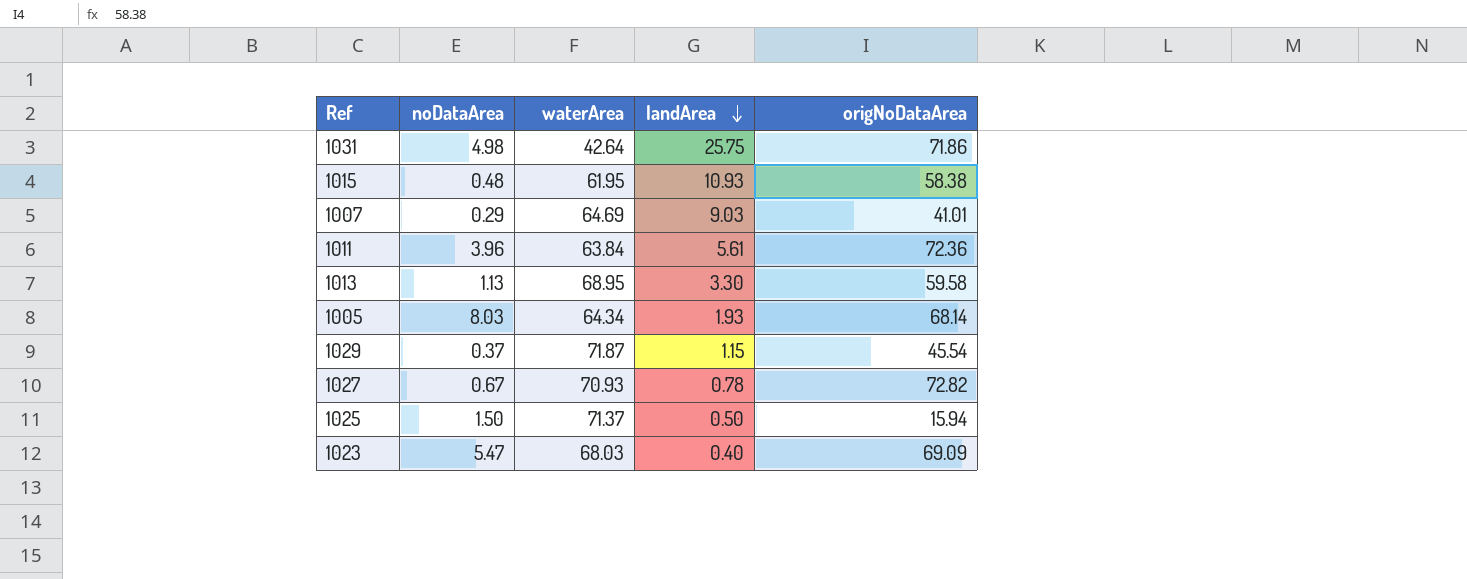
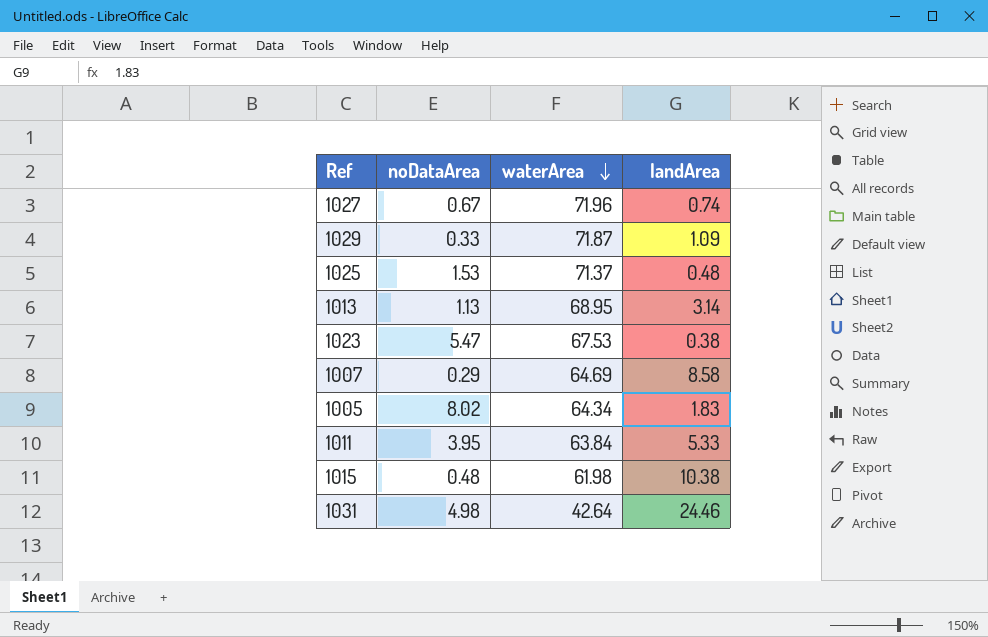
row order: landArea descending -> waterArea descending
column origNoDataArea | position: 5 -> none
1027 | waterArea: 70.93 -> 71.96
1027 | landArea: 0.78 -> 0.74
1029 | noDataArea: 0.37 -> 0.33
1029 | landArea: 1.15 -> 1.09
1025 | noDataArea: 1.50 -> 1.53
1025 | landArea: 0.50 -> 0.48
1013 | landArea: 3.30 -> 3.14
1023 | waterArea: 68.03 -> 67.53
1023 | landArea: 0.40 -> 0.38
1007 | landArea: 9.03 -> 8.58
1005 | noDataArea: 8.03 -> 8.02
1005 | landArea: 1.93 -> 1.83
1011 | noDataArea: 3.96 -> 3.95
1011 | landArea: 5.61 -> 5.33
1015 | waterArea: 61.95 -> 61.98
1015 | landArea: 10.93 -> 10.38
1031 | landArea: 25.75 -> 24.46

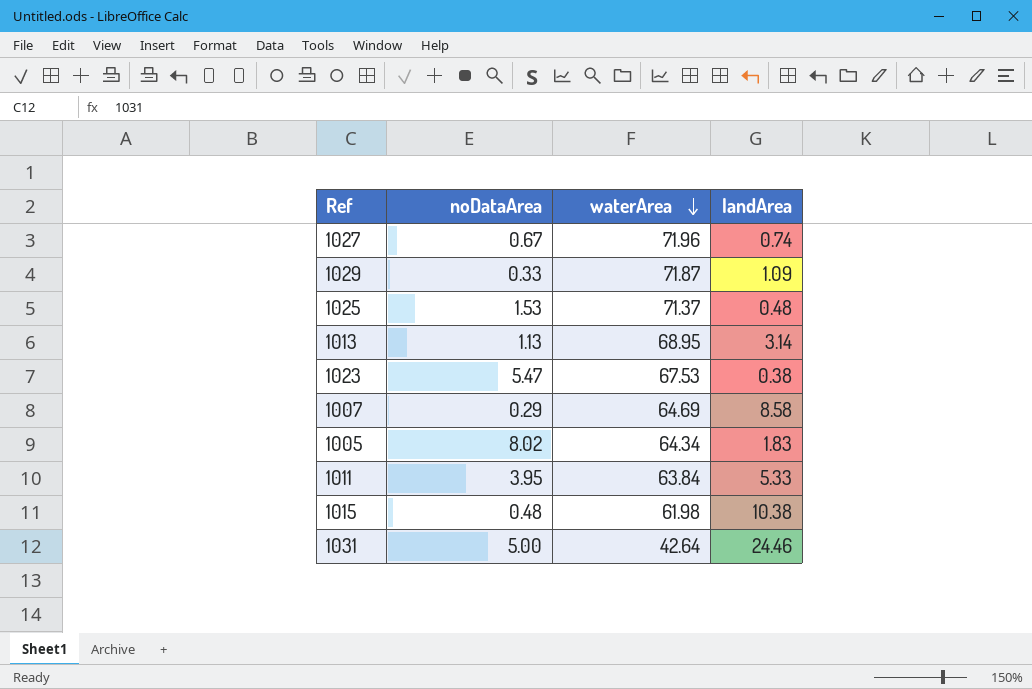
1031 | noDataArea: 4.98 -> 5.00

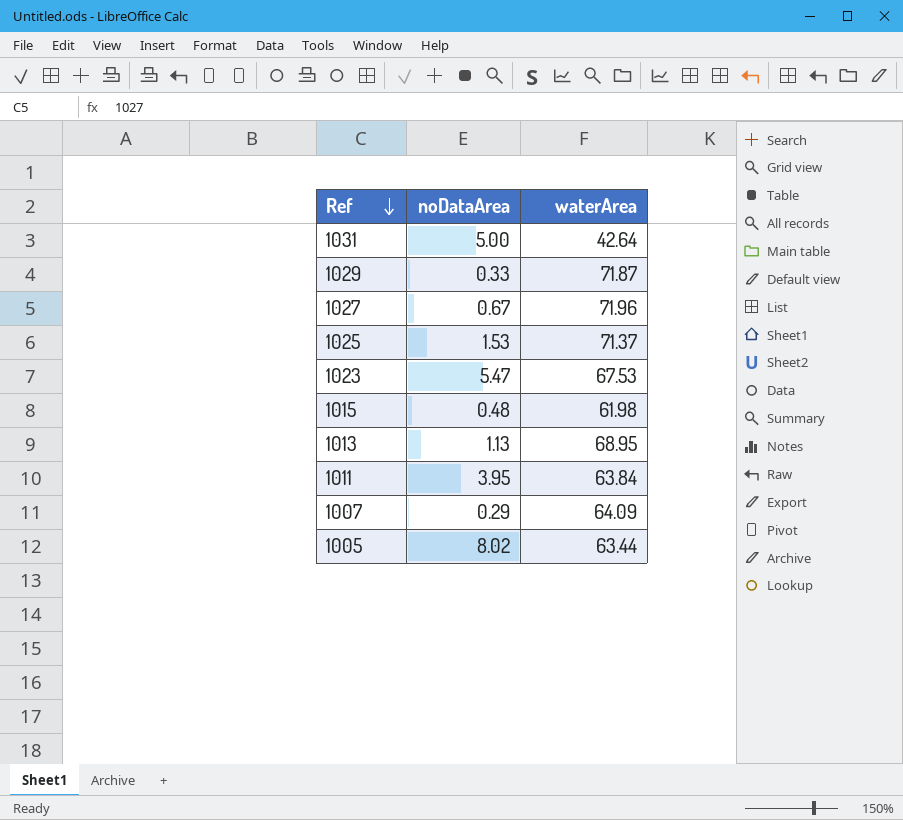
row order: waterArea descending -> Ref descending
column landArea | position: 4 -> none
1007 | waterArea: 64.69 -> 64.09
1005 | waterArea: 64.34 -> 63.44

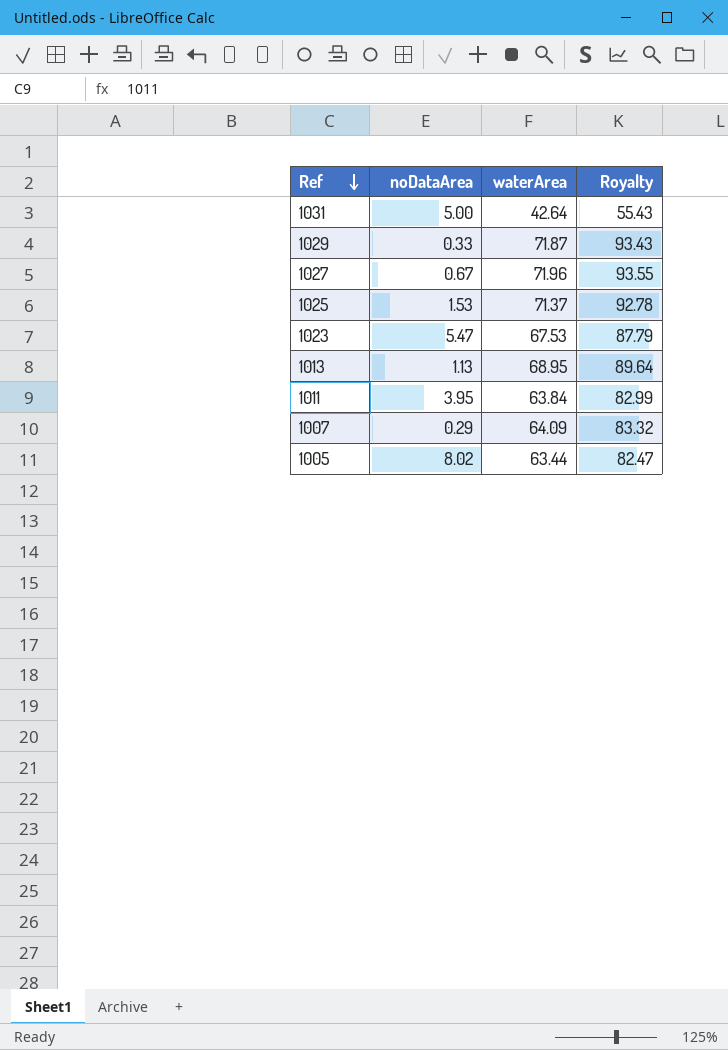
column Royalty | formula: none -> [waterArea] * 1.3
row 1015: 0.48 | 61.98 -> none

